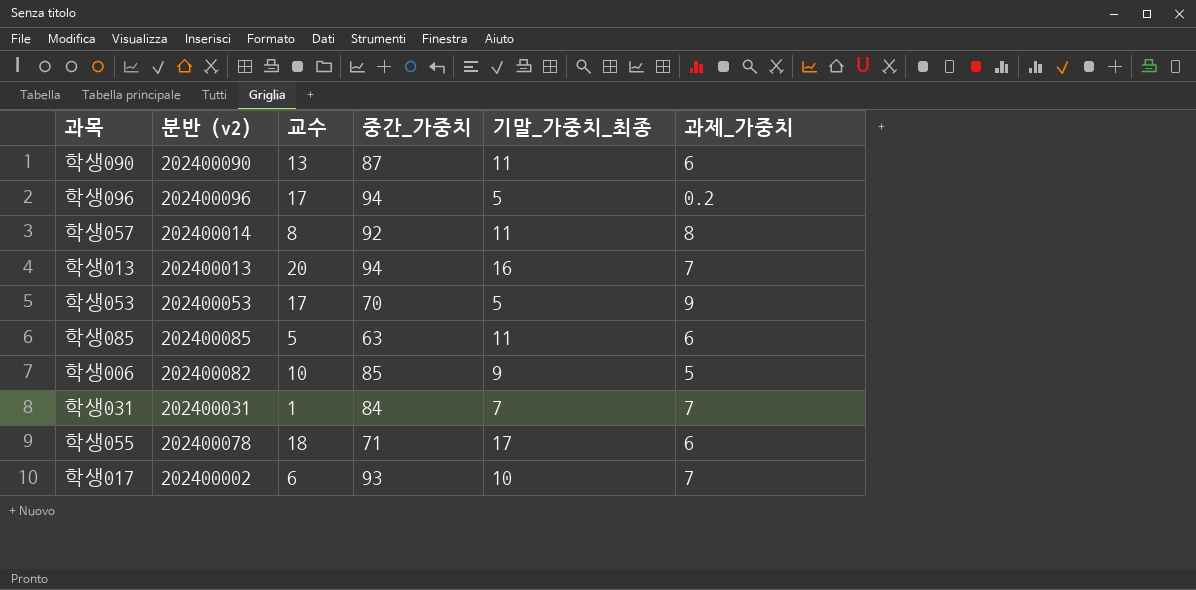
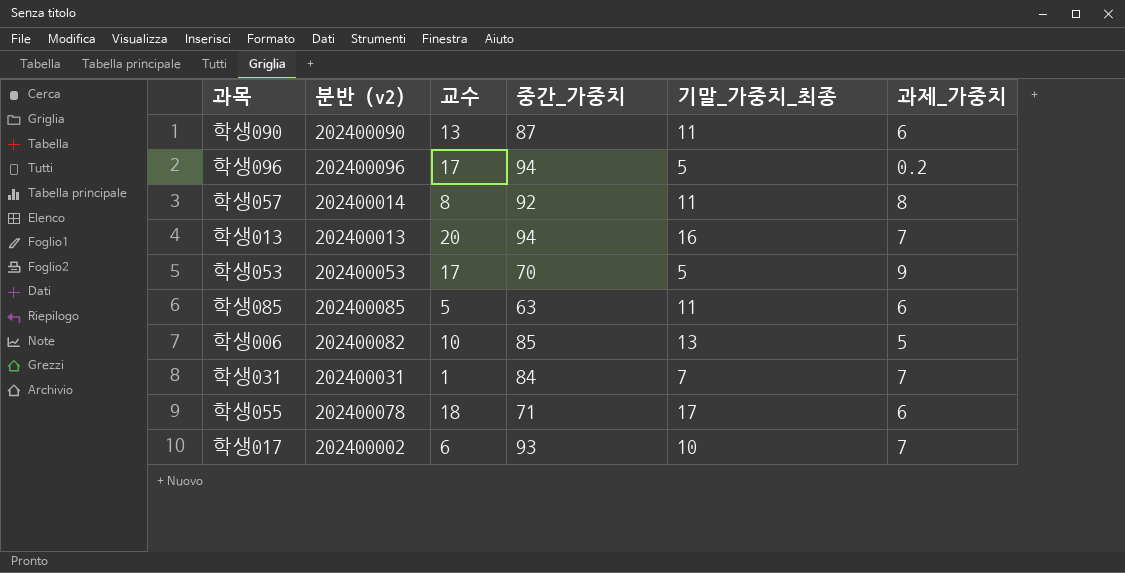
학생006 | 기말_가중치_최종: 9 -> 13

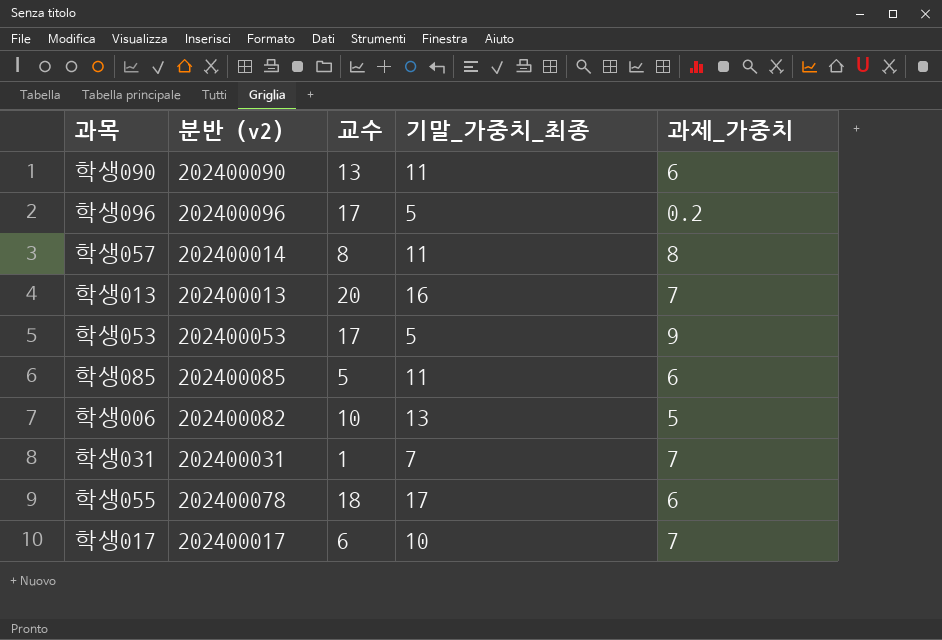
column 중간_가중치 | position: 4 -> none
학생017 | 분반 (v2): 202400002 -> 202400017

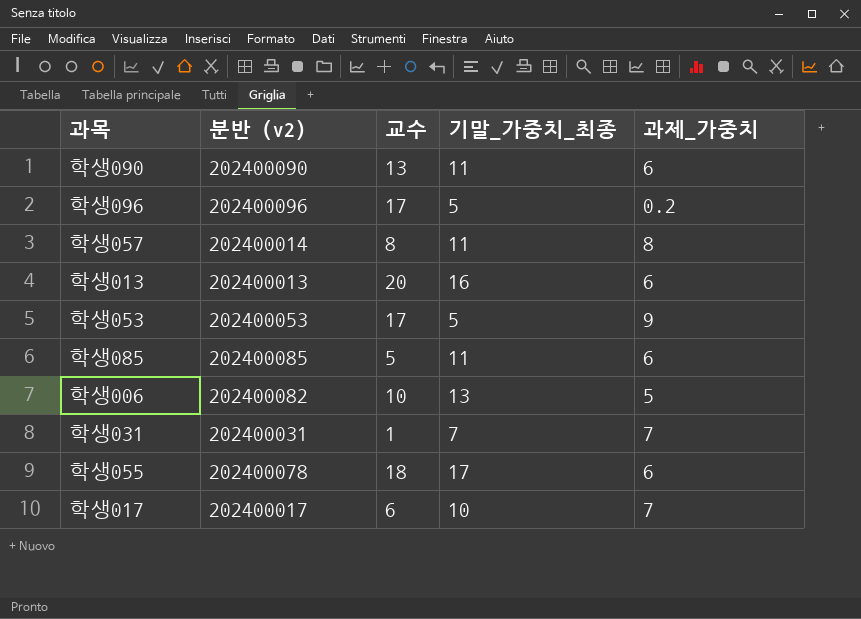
학생013 | 과제_가중치: 7 -> 6

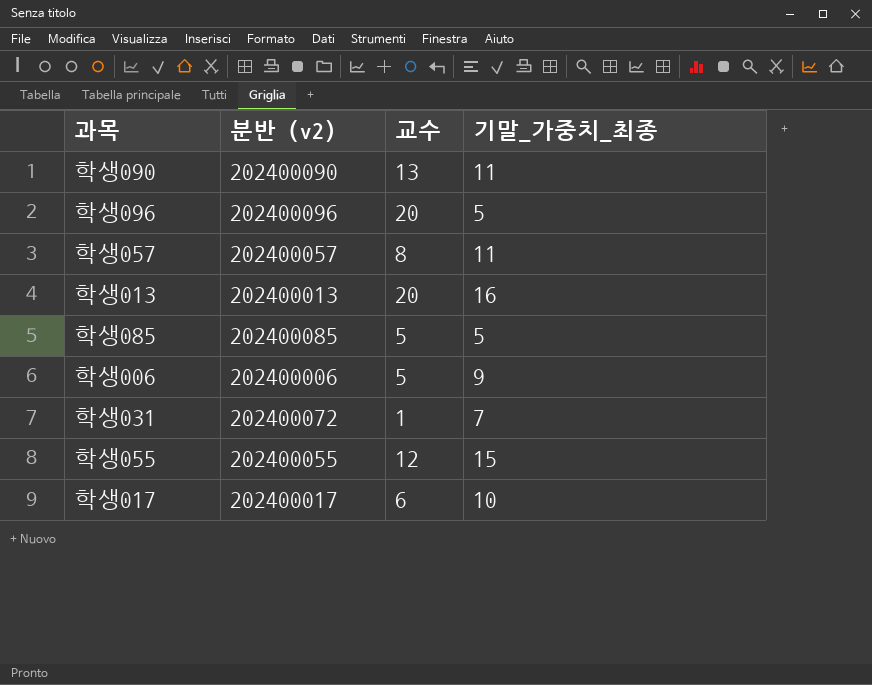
column 과제_가중치 | position: 5 -> none
row 학생053: 202400053 | 17 | 5 | 9 -> none
학생096 | 교수: 17 -> 20
학생057 | 분반 (v2): 202400014 -> 202400057
학생085 | 기말_가중치_최종: 11 -> 5
학생006 | 분반 (v2): 202400082 -> 202400006
학생006 | 교수: 10 -> 5
학생006 | 기말_가중치_최종: 13 -> 9
학생031 | 분반 (v2): 202400031 -> 202400072
학생055 | 분반 (v2): 202400078 -> 202400055
학생055 | 교수: 18 -> 12
학생055 | 기말_가중치_최종: 17 -> 15

